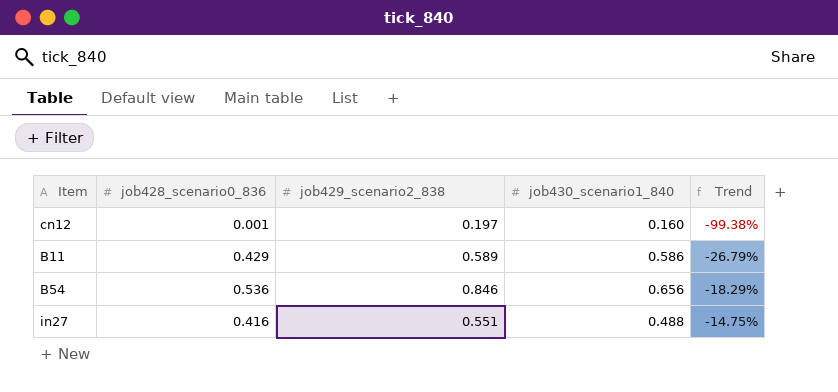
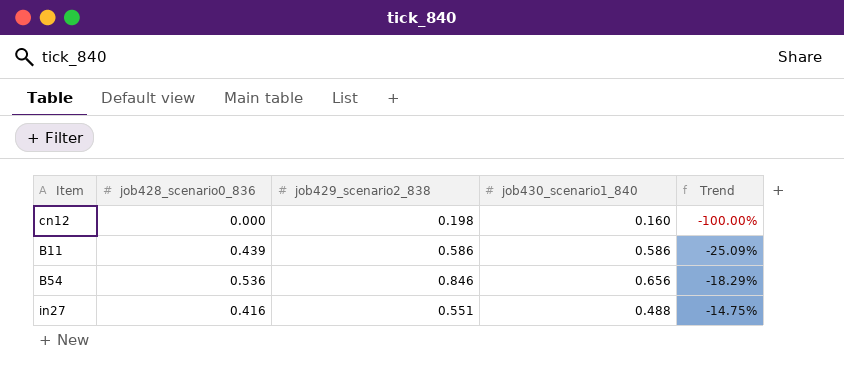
cn12 | job428_scenario0_836: 0.001 -> 0.000
cn12 | job429_scenario2_838: 0.197 -> 0.198
cn12 | Trend: -99.38% -> -100.00%
B11 | job428_scenario0_836: 0.429 -> 0.439
B11 | job429_scenario2_838: 0.589 -> 0.586
B11 | Trend: -26.79% -> -25.09%

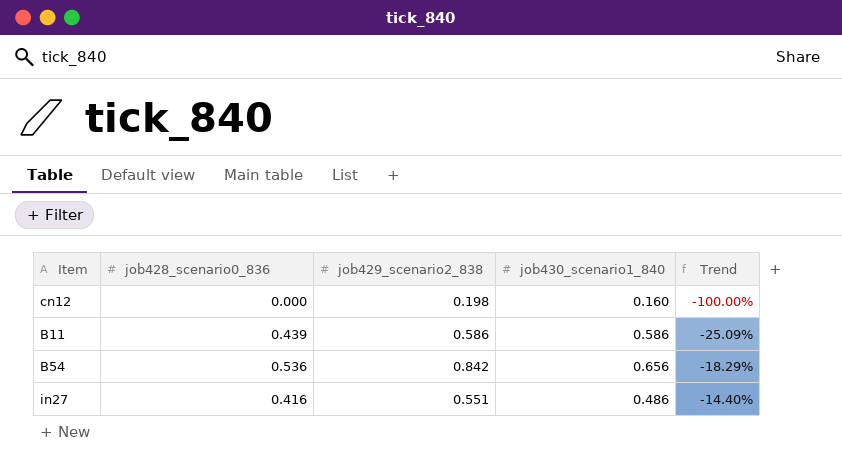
B54 | job429_scenario2_838: 0.846 -> 0.842
in27 | job430_scenario1_840: 0.488 -> 0.486
in27 | Trend: -14.75% -> -14.40%

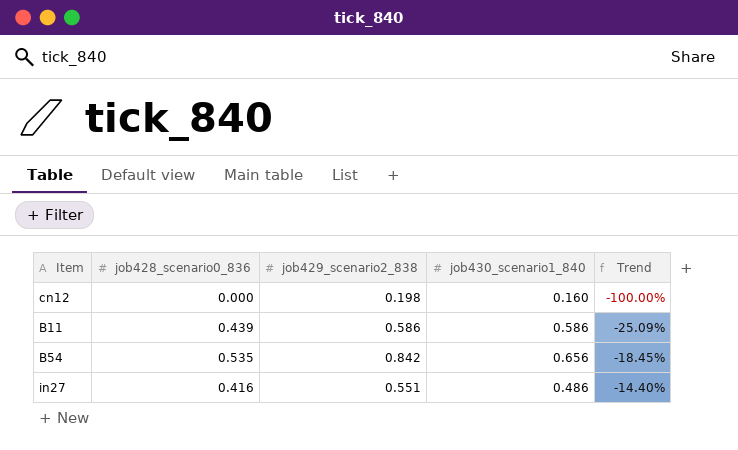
B54 | job428_scenario0_836: 0.536 -> 0.535
B54 | Trend: -18.29% -> -18.45%

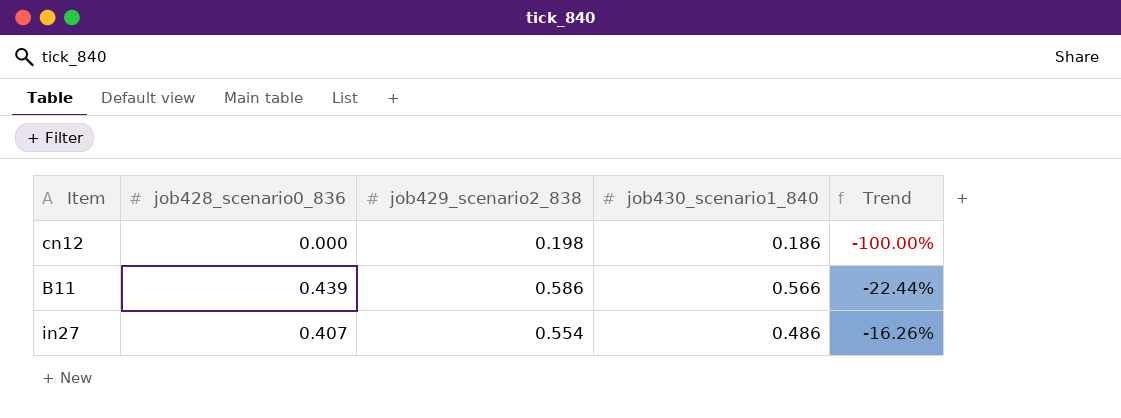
row B54: 0.535 | 0.842 | 0.656 | -18.45% -> none
cn12 | job430_scenario1_840: 0.160 -> 0.186
B11 | job430_scenario1_840: 0.586 -> 0.566
B11 | Trend: -25.09% -> -22.44%
in27 | job428_scenario0_836: 0.416 -> 0.407
in27 | job429_scenario2_838: 0.551 -> 0.554
in27 | Trend: -14.40% -> -16.26%

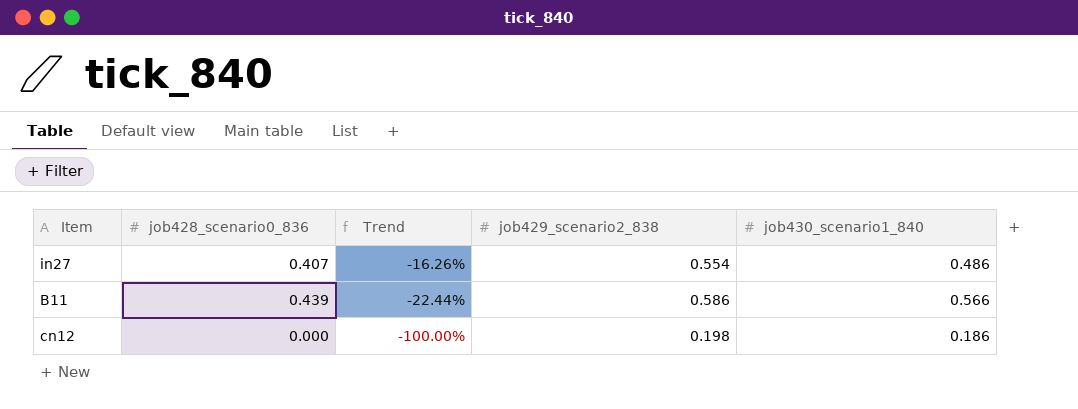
row order: Trend ascending -> Trend descending
column Trend | position: 5 -> 3

